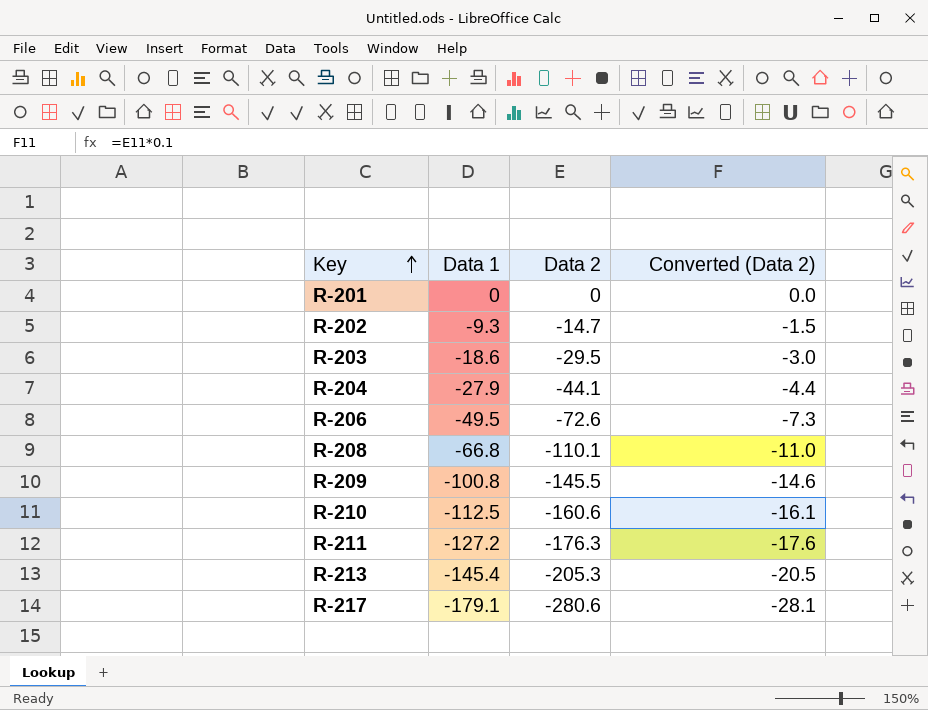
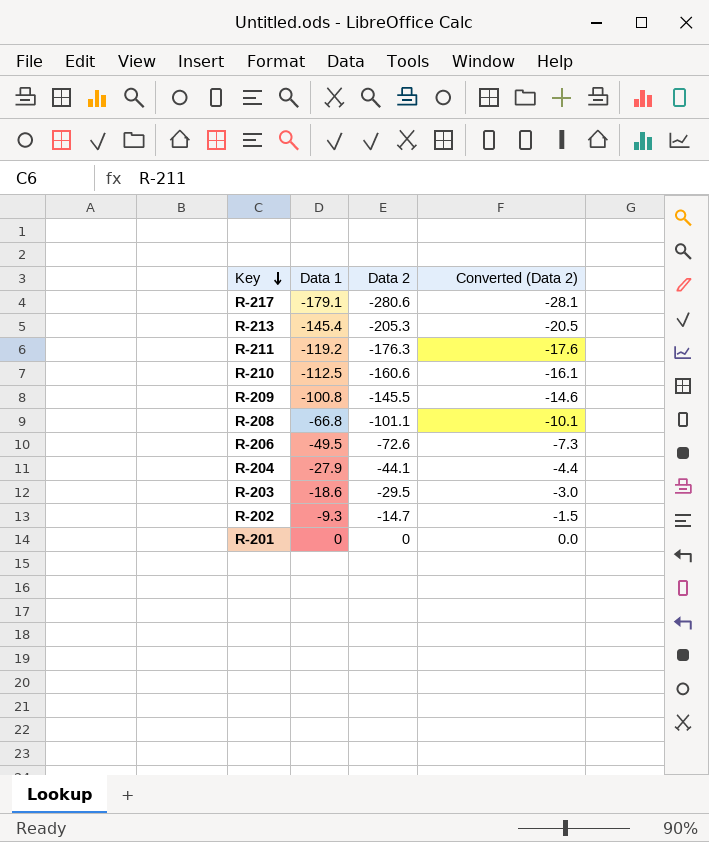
row order: Key ascending -> Key descending
R-211 | Data 1: -127.2 -> -119.2
R-208 | Data 2: -110.1 -> -101.1
R-208 | Converted (Data 2): -11.0 -> -10.1

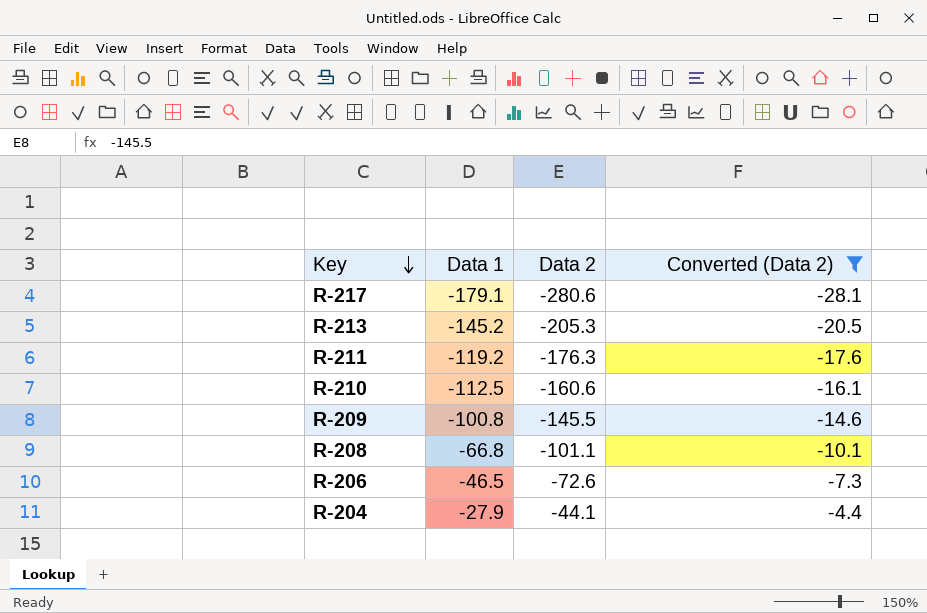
filter: none -> Converted (Data 2) <= -4.4
R-213 | Data 1: -145.4 -> -145.2
R-206 | Data 1: -49.5 -> -46.5

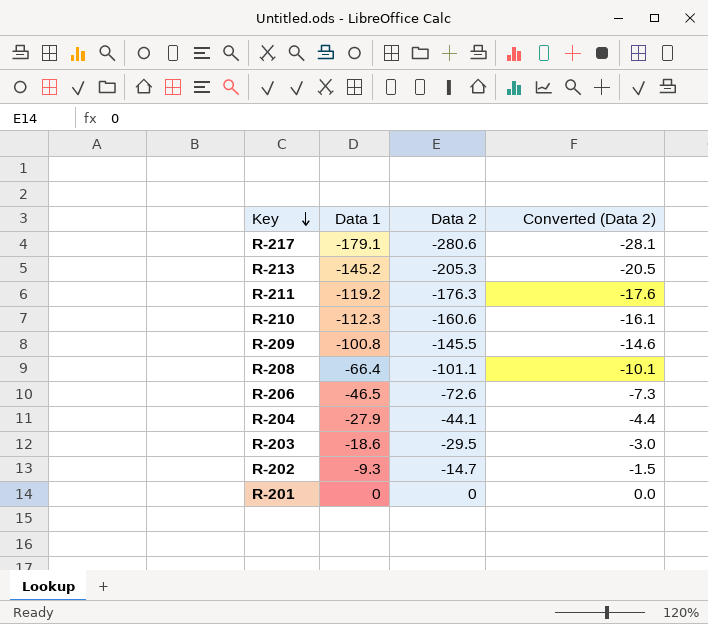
filter: Converted (Data 2) <= -4.4 -> none
R-210 | Data 1: -112.5 -> -112.3
R-208 | Data 1: -66.8 -> -66.4

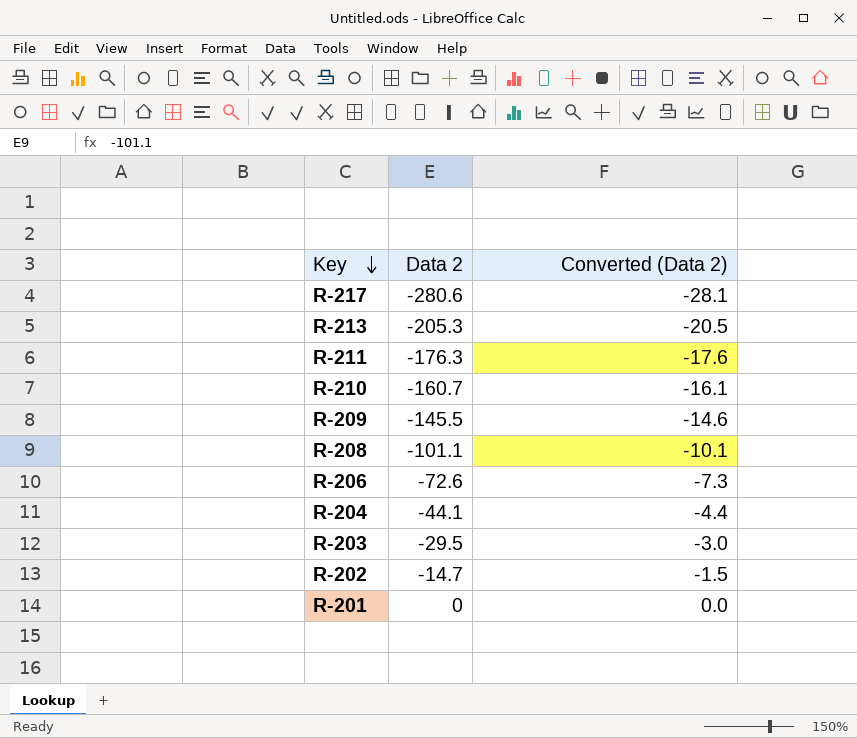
column Data 1 | position: 2 -> none
R-210 | Data 2: -160.6 -> -160.7

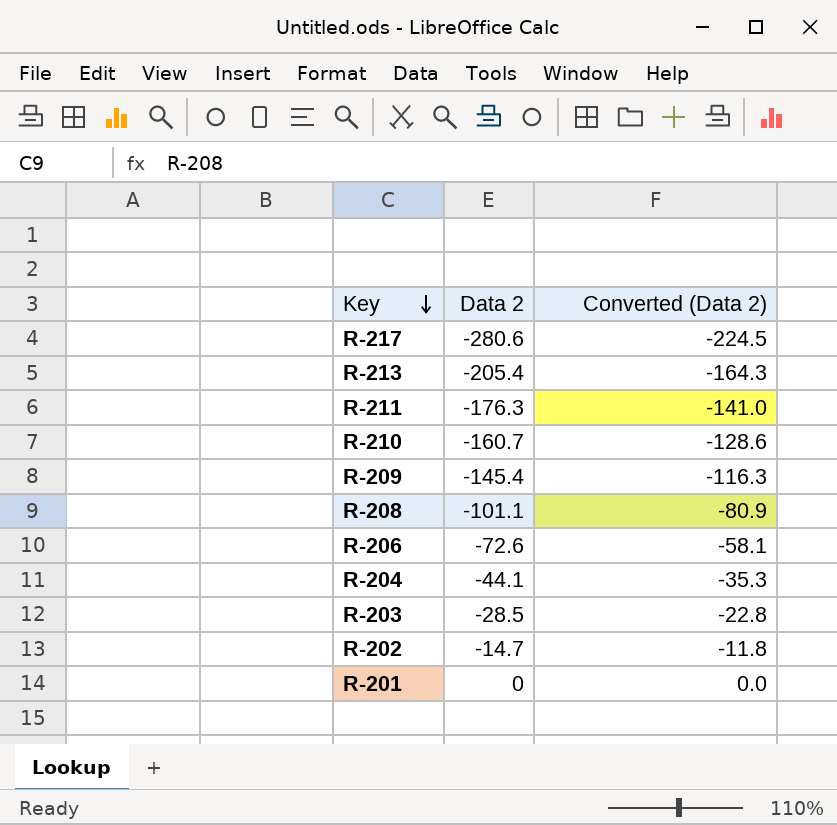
column Converted (Data 2) | formula: [Data 2] * 0.1 -> [Data 2] * 0.8
R-213 | Data 2: -205.3 -> -205.4
R-209 | Data 2: -145.5 -> -145.4
R-203 | Data 2: -29.5 -> -28.5

